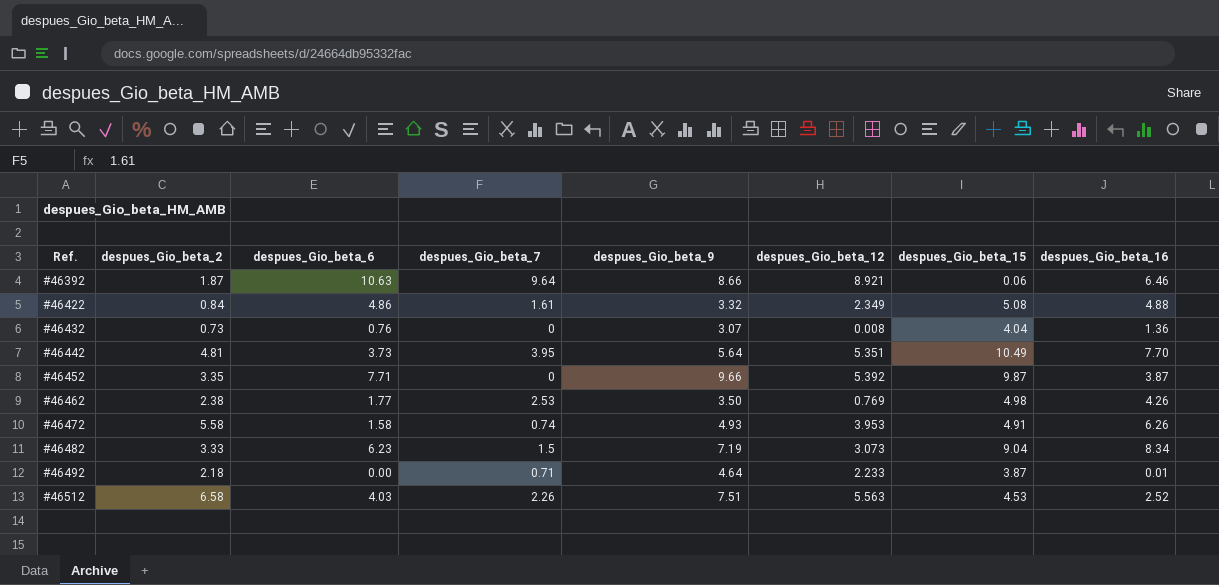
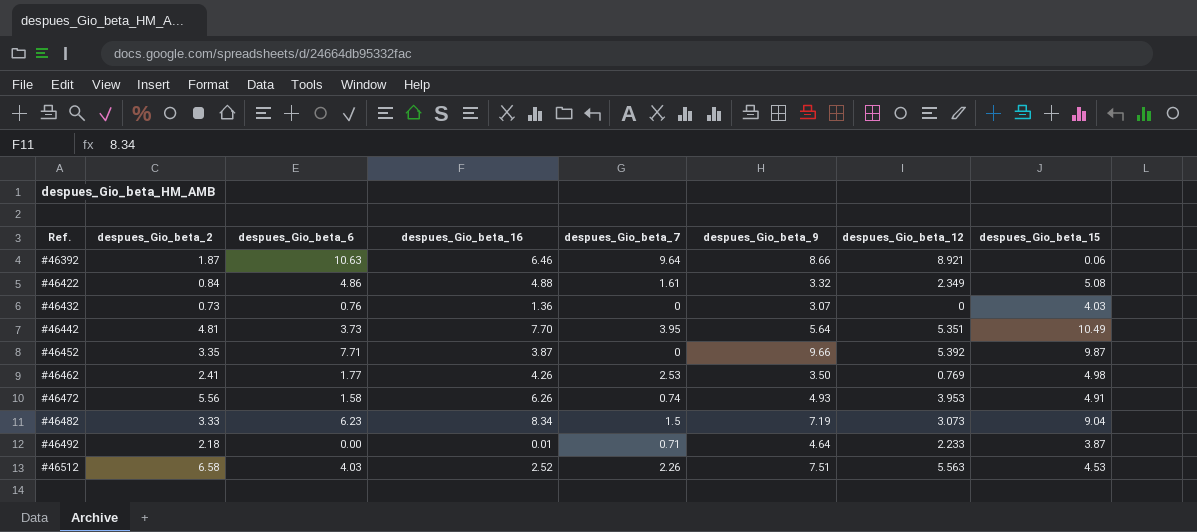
column despues_Gio_beta_16 | position: 8 -> 4
#46432 | despues_Gio_beta_12: 0.008 -> 0
#46432 | despues_Gio_beta_15: 4.04 -> 4.03
#46462 | despues_Gio_beta_2: 2.38 -> 2.41
#46472 | despues_Gio_beta_2: 5.58 -> 5.56

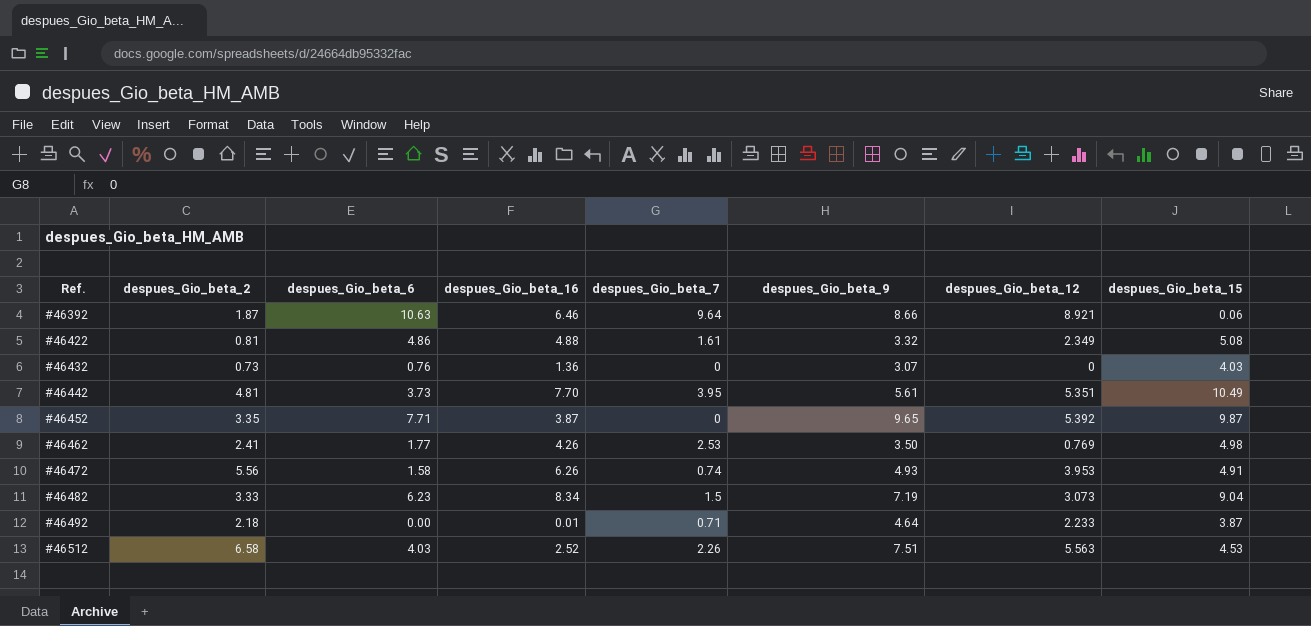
#46422 | despues_Gio_beta_2: 0.84 -> 0.81
#46442 | despues_Gio_beta_9: 5.64 -> 5.61
#46452 | despues_Gio_beta_9: 9.66 -> 9.65

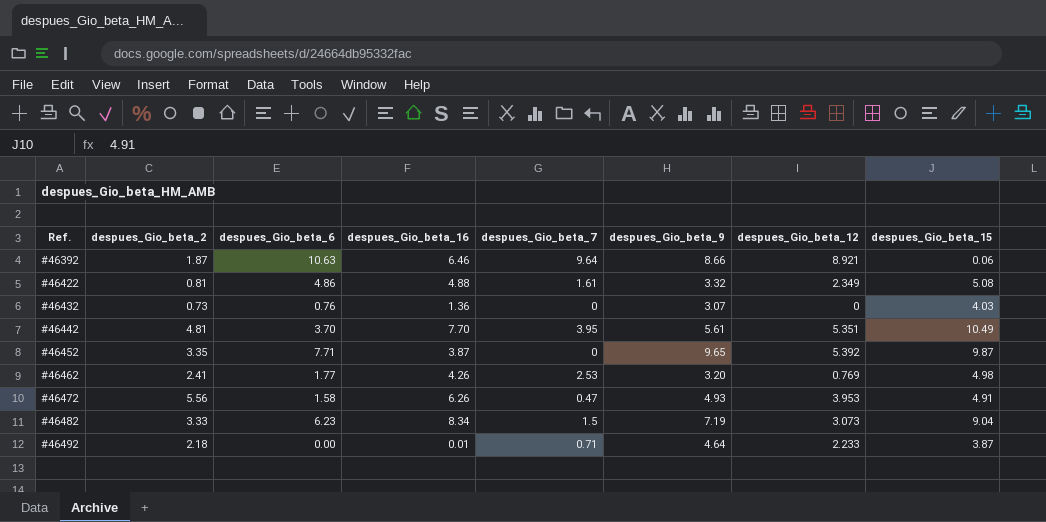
row #46512: 6.58 | 4.03 | 2.52 | 2.26 | 7.51 | 5.563 | 4.53 -> none
#46442 | despues_Gio_beta_6: 3.73 -> 3.70
#46462 | despues_Gio_beta_9: 3.50 -> 3.20
#46472 | despues_Gio_beta_7: 0.74 -> 0.47

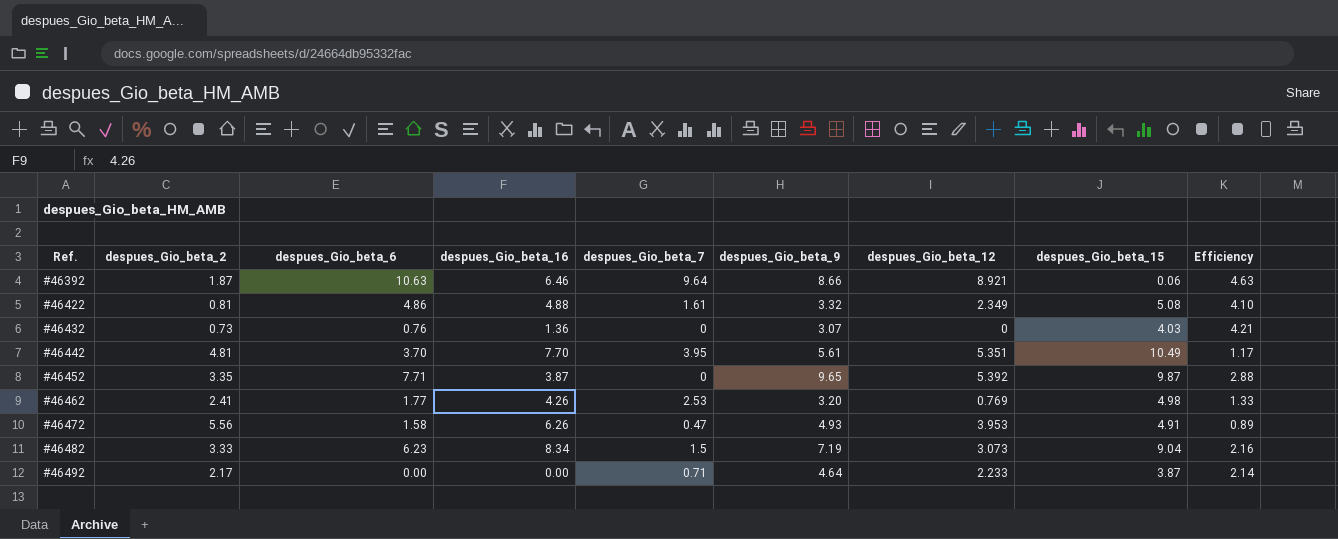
column Efficiency | formula: none -> [despues_Gio_beta_9] / [despues_Gio_beta_2]
#46492 | despues_Gio_beta_2: 2.18 -> 2.17
#46492 | despues_Gio_beta_16: 0.01 -> 0.00

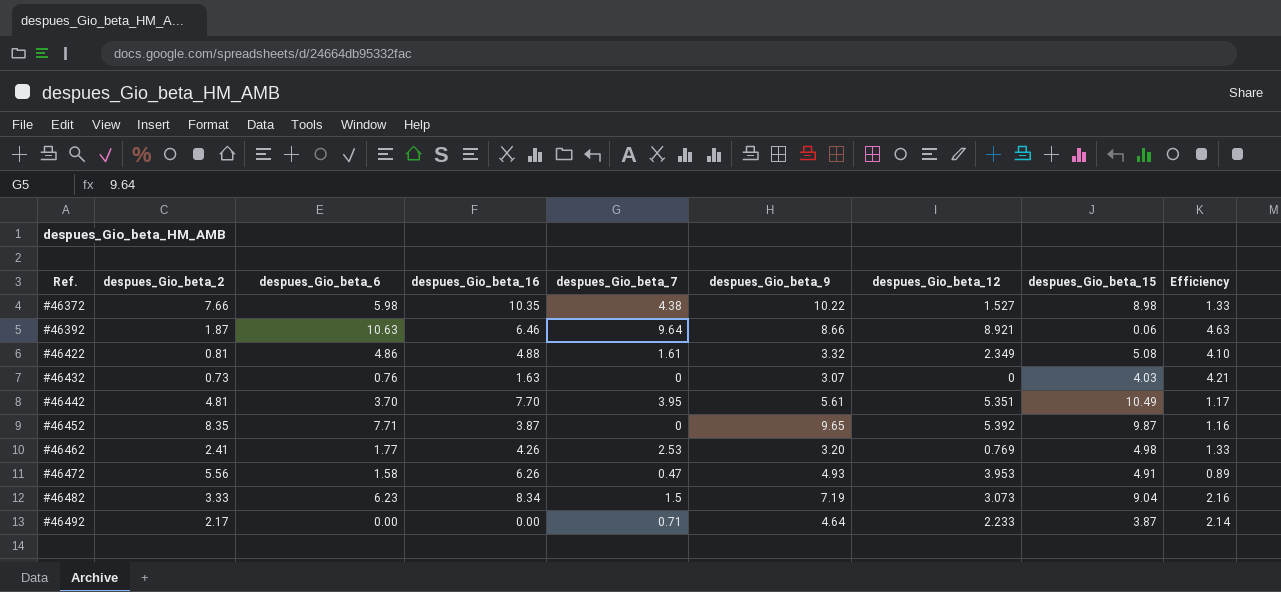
row #46372: none -> 7.66 | 5.98 | 10.35 | 4.38 | 10.22 | 1.527 | 8.98 | 1.33
#46432 | despues_Gio_beta_16: 1.36 -> 1.63
#46452 | despues_Gio_beta_2: 3.35 -> 8.35
#46452 | Efficiency: 2.88 -> 1.16

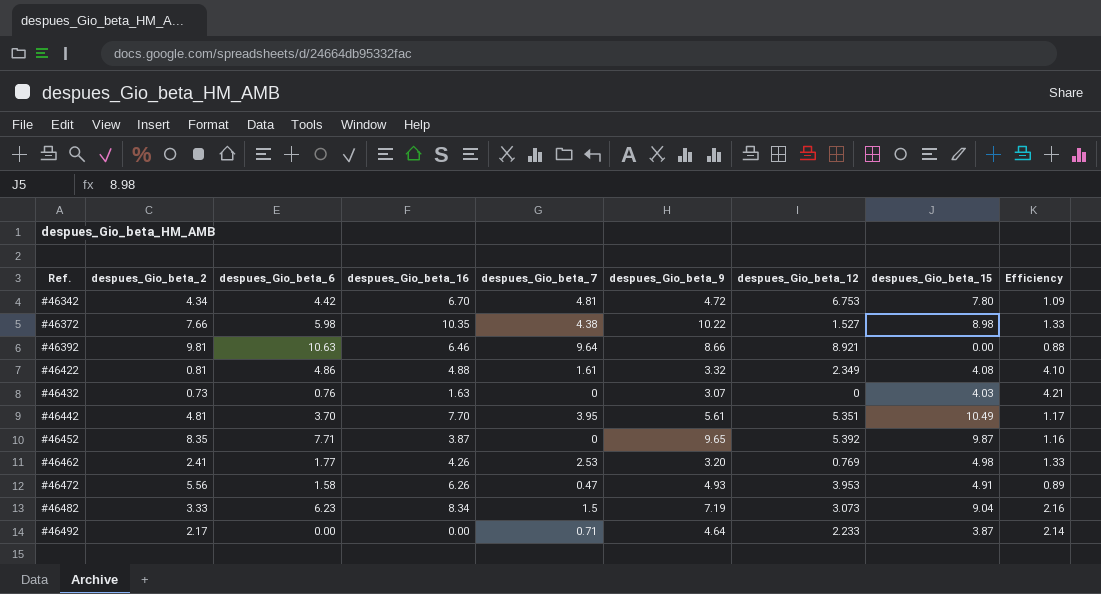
row #46342: none -> 4.34 | 4.42 | 6.70 | 4.81 | 4.72 | 6.753 | 7.80 | 1.09
#46392 | despues_Gio_beta_2: 1.87 -> 9.81
#46392 | despues_Gio_beta_15: 0.06 -> 0.00
#46392 | Efficiency: 4.63 -> 0.88
#46422 | despues_Gio_beta_15: 5.08 -> 4.08

